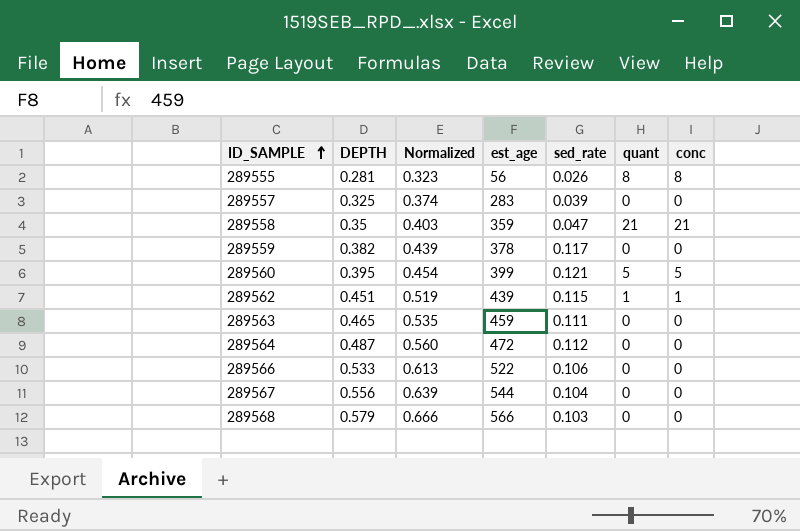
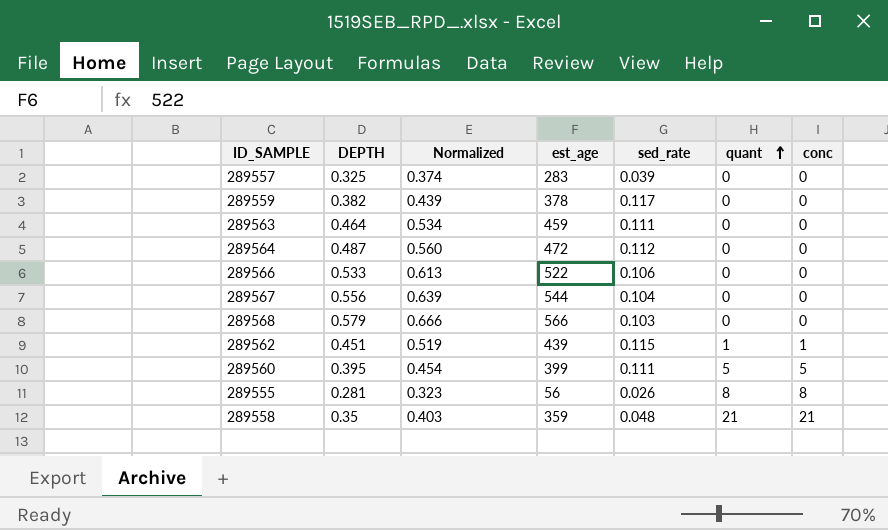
row order: ID_SAMPLE ascending -> quant ascending
289563 | DEPTH: 0.465 -> 0.464
289563 | Normalized: 0.535 -> 0.534
289560 | sed_rate: 0.121 -> 0.111
289558 | sed_rate: 0.047 -> 0.048

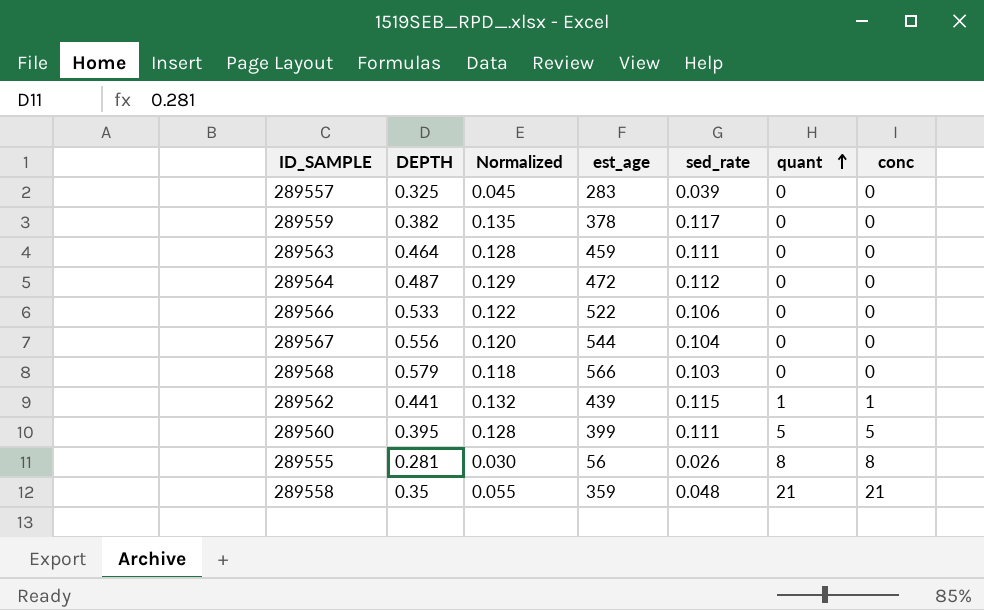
column Normalized | formula: [DEPTH] * 1.15 -> [sed_rate] * 1.15
289562 | DEPTH: 0.451 -> 0.441

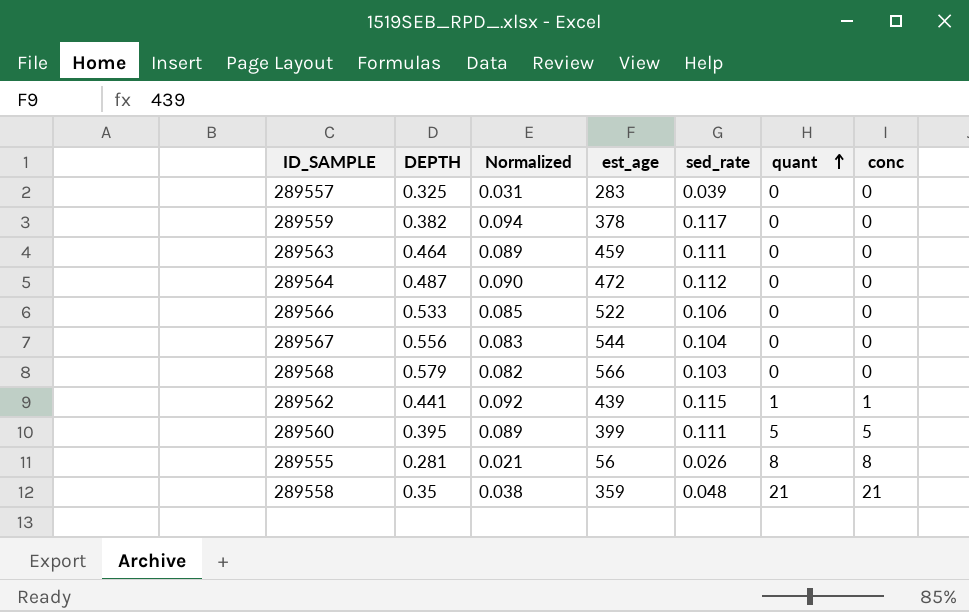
column Normalized | formula: [sed_rate] * 1.15 -> [sed_rate] * 0.8

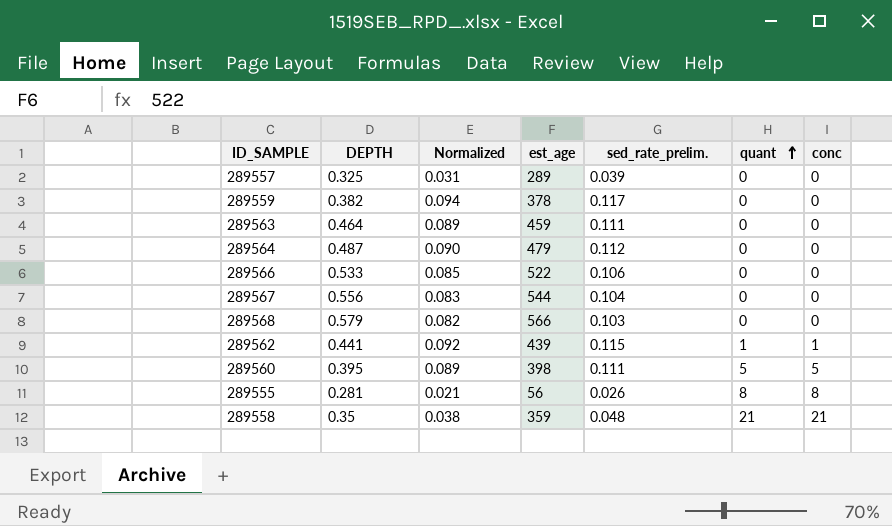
column name: sed_rate -> sed_rate_prelim.
289557 | est_age: 283 -> 289
289564 | est_age: 472 -> 479
289560 | est_age: 399 -> 398

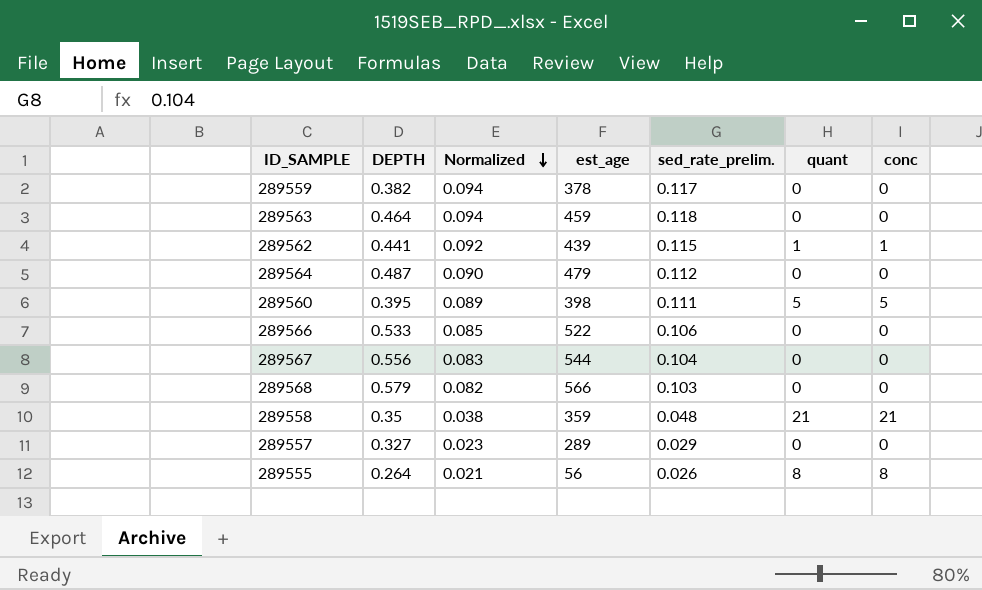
row order: quant ascending -> Normalized descending
289563 | Normalized: 0.089 -> 0.094
289563 | sed_rate_prelim.: 0.111 -> 0.118
289557 | DEPTH: 0.325 -> 0.327
289557 | Normalized: 0.031 -> 0.023
289557 | sed_rate_prelim.: 0.039 -> 0.029
289555 | DEPTH: 0.281 -> 0.264

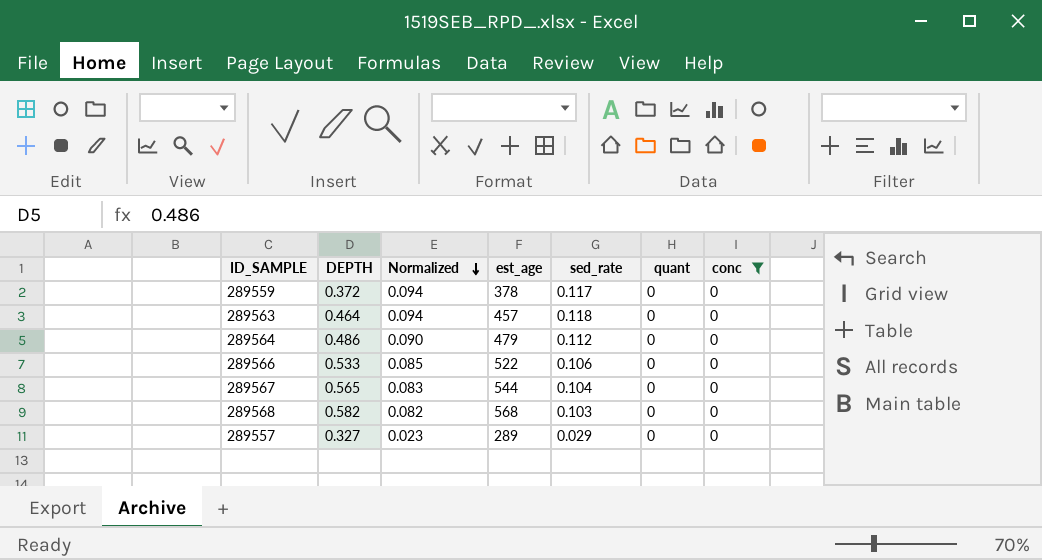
filter: none -> conc = 0
column name: sed_rate_prelim. -> sed_rate
289559 | DEPTH: 0.382 -> 0.372
289563 | est_age: 459 -> 457
289564 | DEPTH: 0.487 -> 0.486
289567 | DEPTH: 0.556 -> 0.565
289568 | DEPTH: 0.579 -> 0.582
289568 | est_age: 566 -> 568

